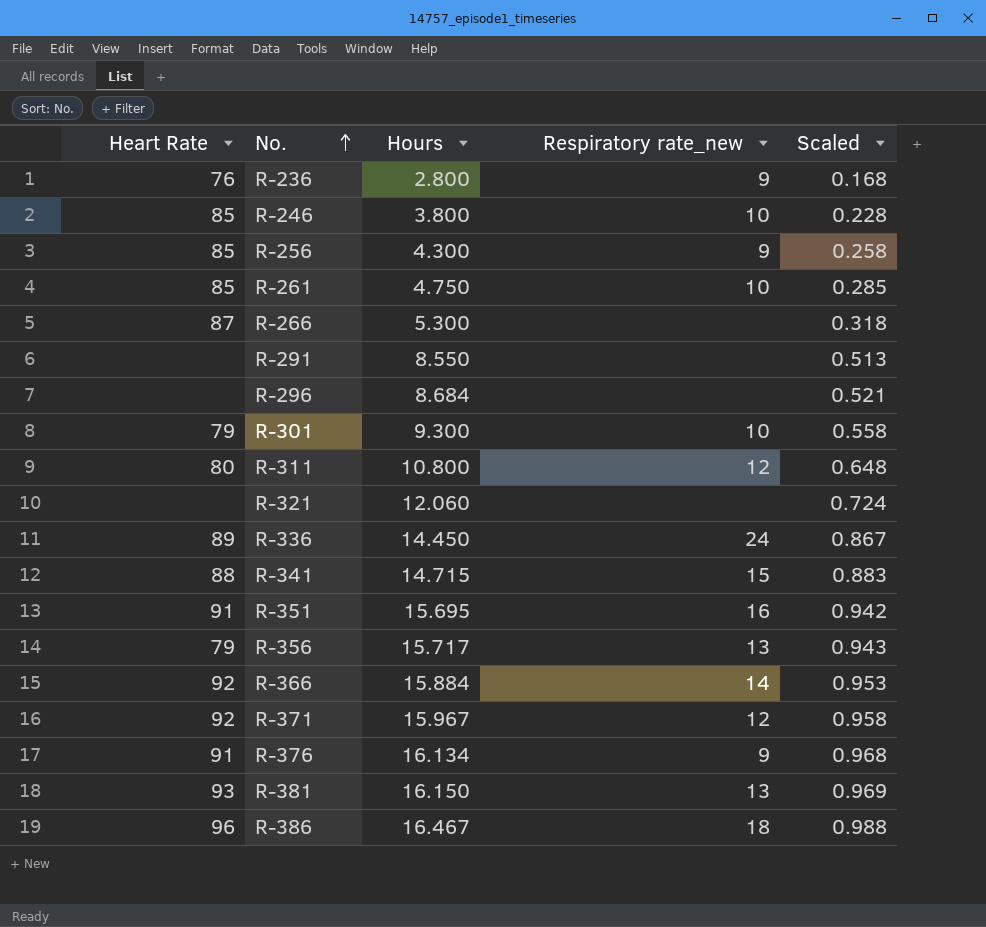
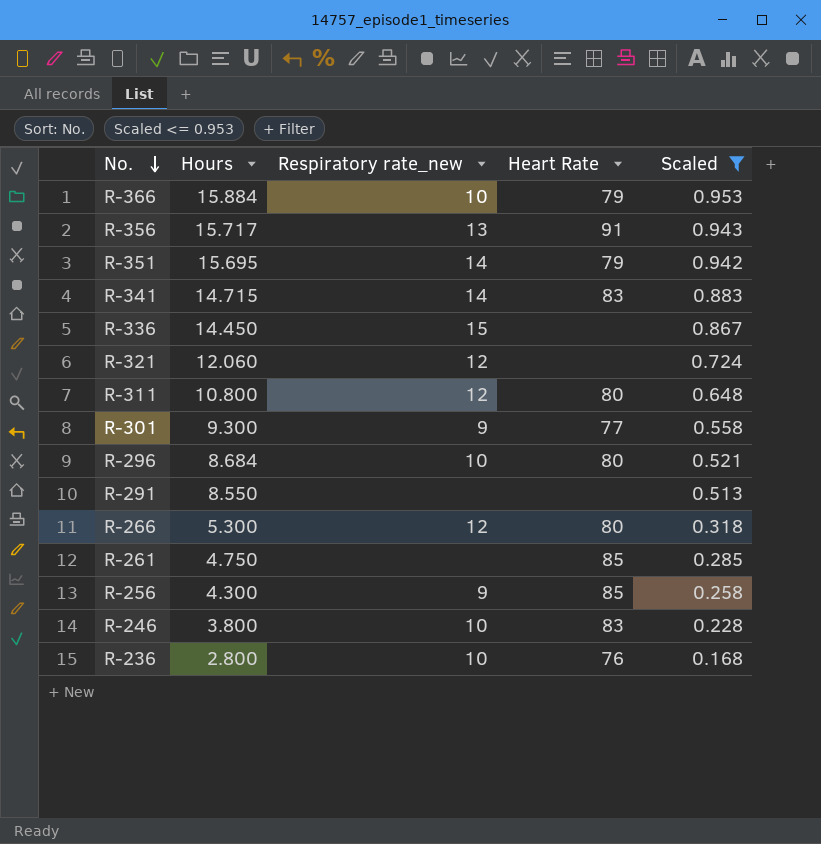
filter: none -> Scaled <= 0.953
row order: No. ascending -> No. descending
column Heart Rate | position: 1 -> 4
R-366 | Respiratory rate_new: 14 -> 10
R-366 | Heart Rate: 92 -> 79
R-356 | Heart Rate: 79 -> 91
R-351 | Respiratory rate_new: 16 -> 14
R-351 | Heart Rate: 91 -> 79
R-341 | Respiratory rate_new: 15 -> 14
R-341 | Heart Rate: 88 -> 83
R-336 | Respiratory rate_new: 24 -> 15
R-336 | Heart Rate: 89 -> none
R-321 | Respiratory rate_new: none -> 12
R-301 | Respiratory rate_new: 10 -> 9
R-301 | Heart Rate: 79 -> 77
R-296 | Respiratory rate_new: none -> 10
R-296 | Heart Rate: none -> 80
R-266 | Respiratory rate_new: none -> 12
R-266 | Heart Rate: 87 -> 80
R-261 | Respiratory rate_new: 10 -> none
R-246 | Heart Rate: 85 -> 83
R-236 | Respiratory rate_new: 9 -> 10

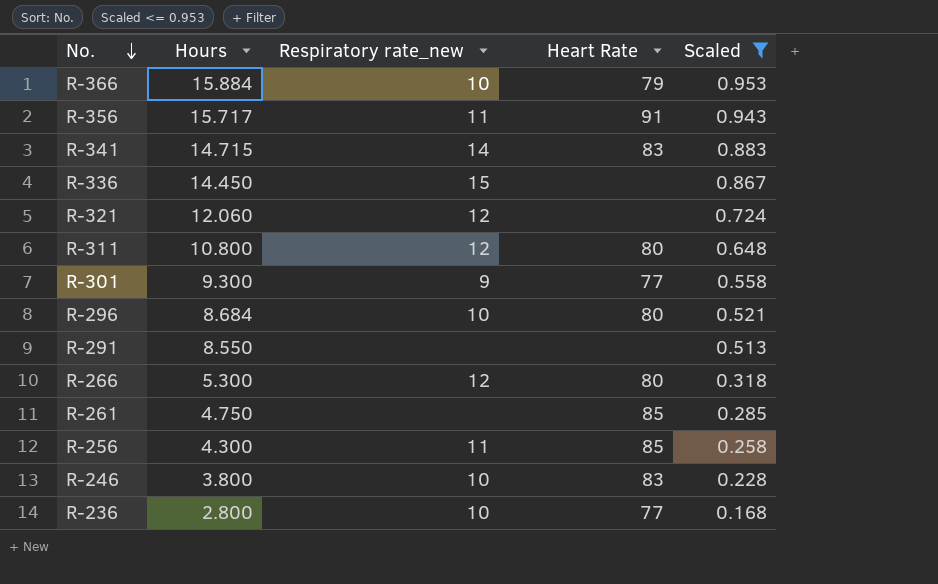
row R-351: 15.695 | 14 | 79 | 0.942 -> none
R-356 | Respiratory rate_new: 13 -> 11
R-256 | Respiratory rate_new: 9 -> 11
R-236 | Heart Rate: 76 -> 77

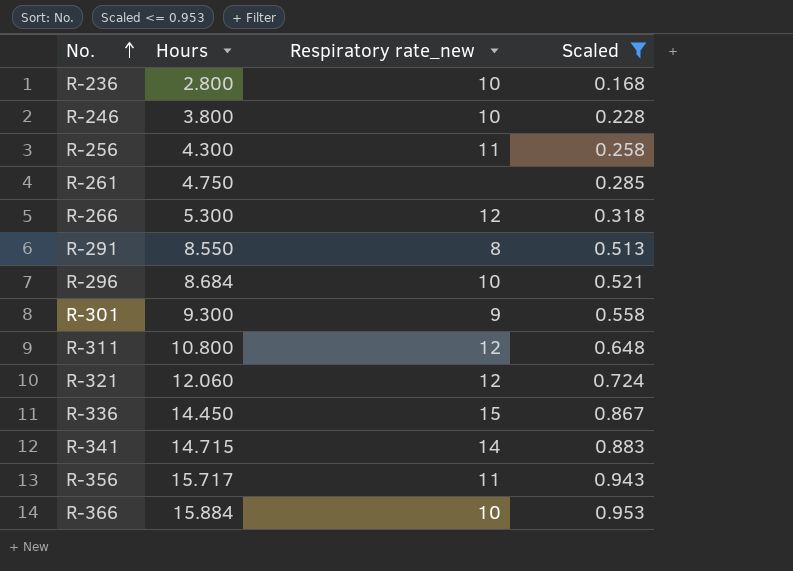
row order: No. descending -> No. ascending
column Heart Rate | position: 4 -> none
R-291 | Respiratory rate_new: none -> 8

